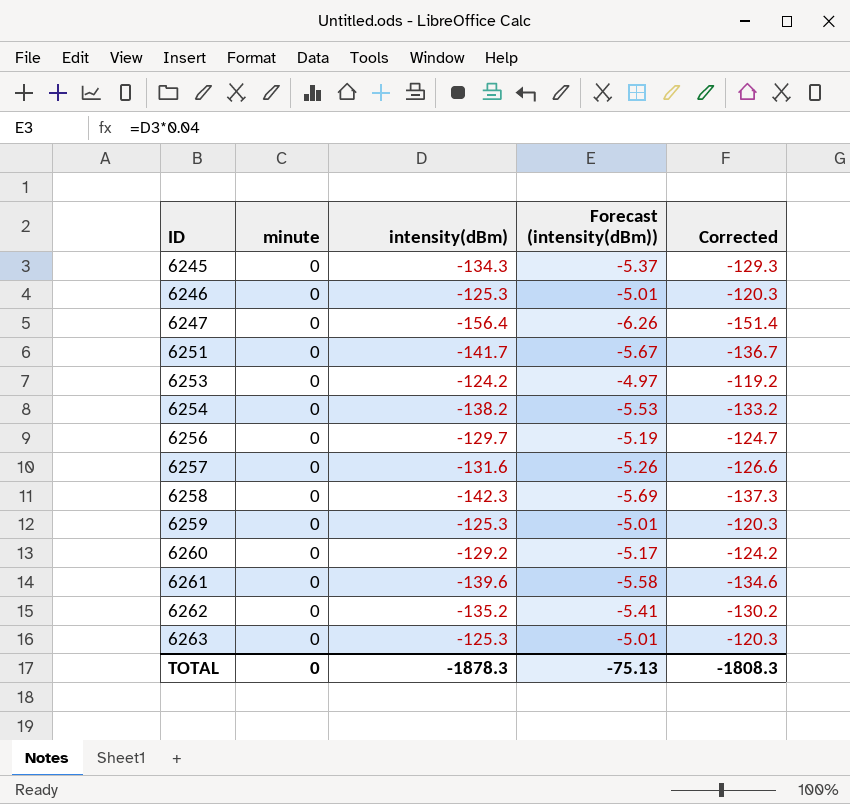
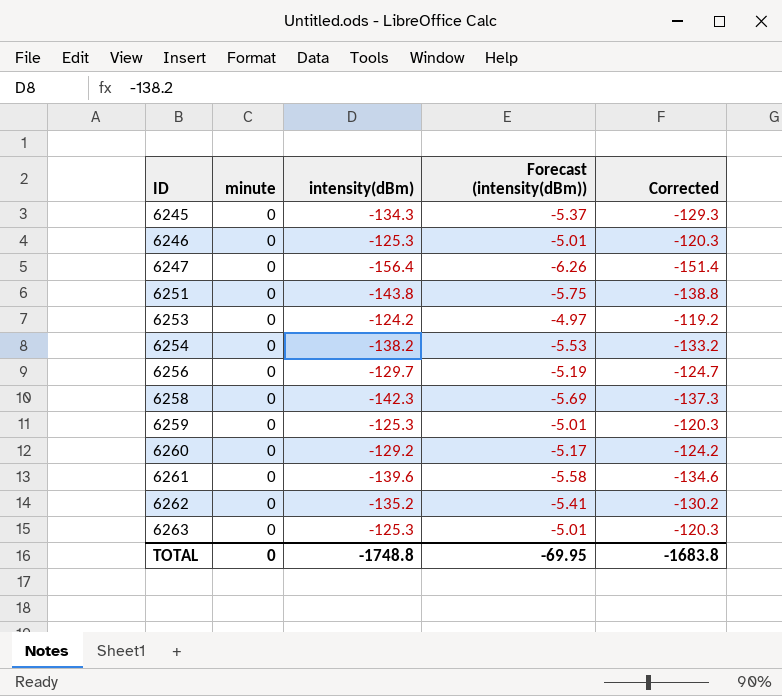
row 6257: 0 | -131.6 | -5.26 | -126.6 -> none
6251 | intensity(dBm): -141.7 -> -143.8
6251 | Forecast (intensity(dBm)): -5.67 -> -5.75
6251 | Corrected: -136.7 -> -138.8
TOTAL | intensity(dBm): -1878.3 -> -1748.8
TOTAL | Forecast (intensity(dBm)): -75.13 -> -69.95
TOTAL | Corrected: -1808.3 -> -1683.8

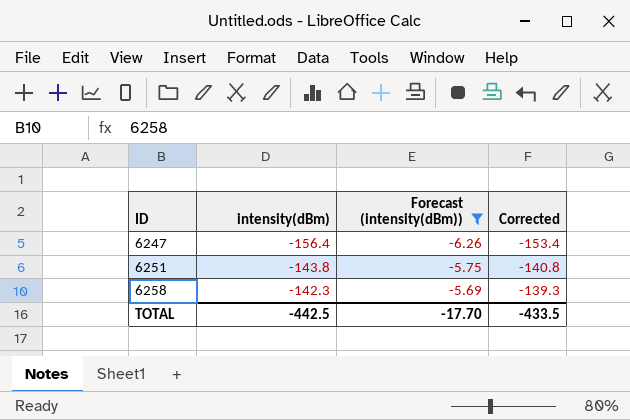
filter: none -> Forecast (intensity(dBm)) <= -5.69
column minute | position: 2 -> none
column Corrected | formula: [intensity(dBm)] + 5 -> [intensity(dBm)] + 3
TOTAL | intensity(dBm): -1748.8 -> -442.5
TOTAL | Forecast (intensity(dBm)): -69.95 -> -17.70
TOTAL | Corrected: -1683.8 -> -433.5

